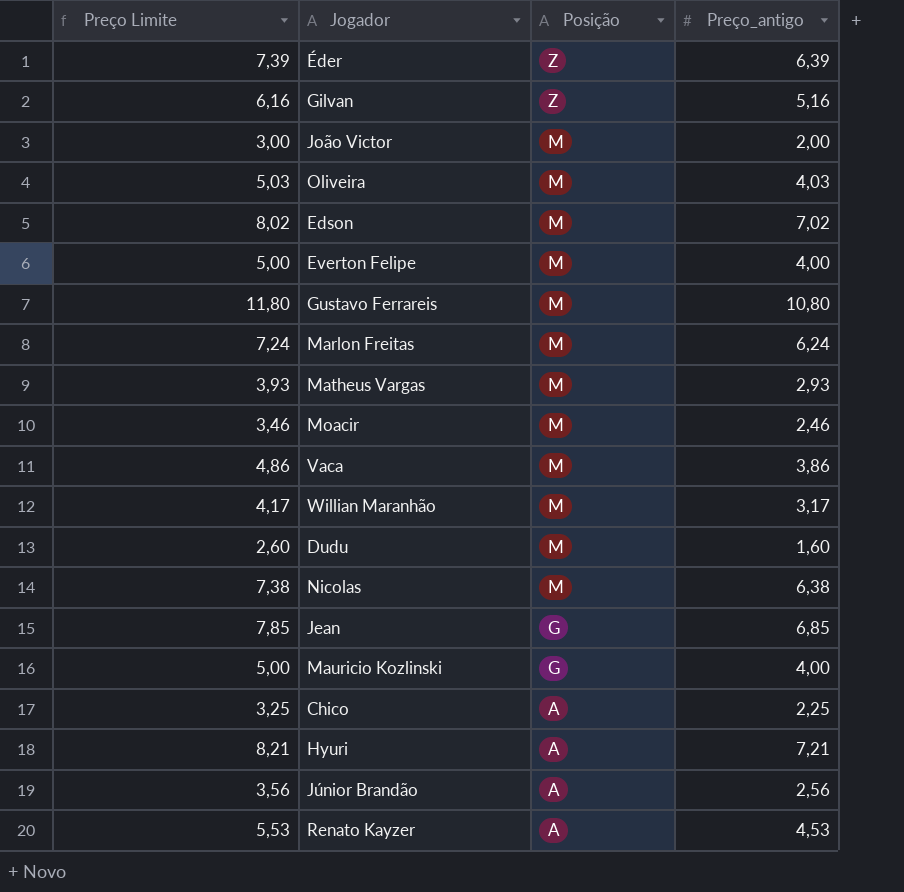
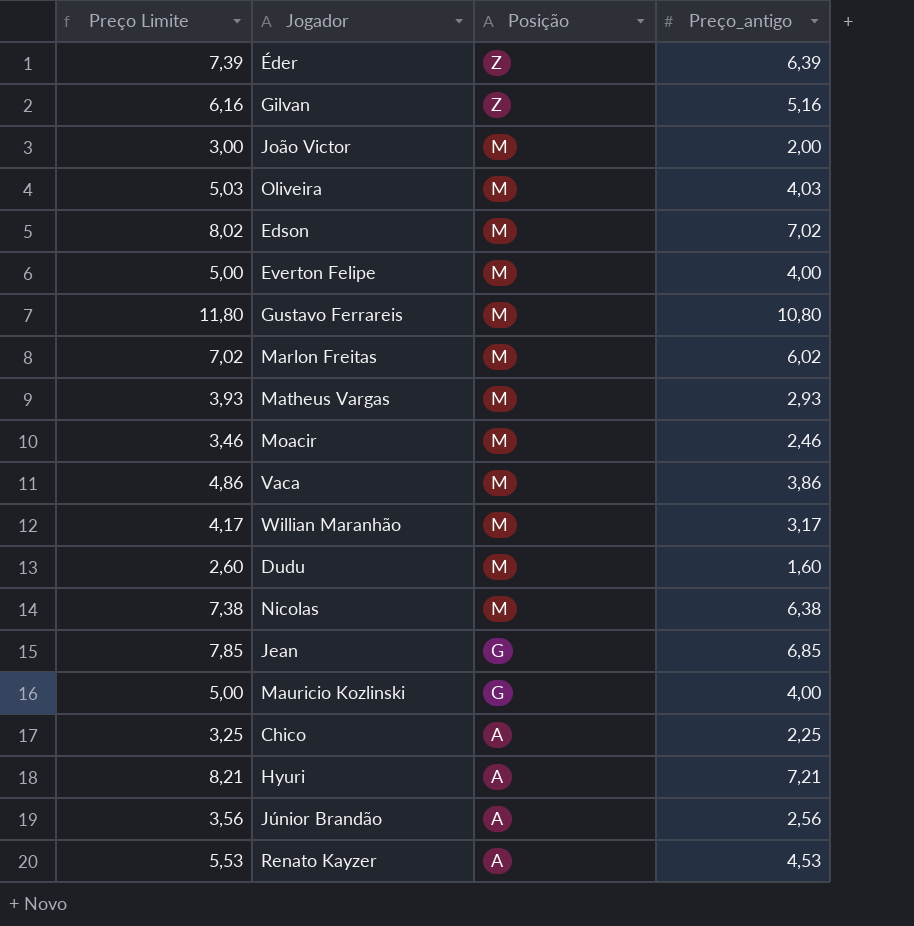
Marlon Freitas | Preço Limite: 7,24 -> 7,02
Marlon Freitas | Preço_antigo: 6,24 -> 6,02

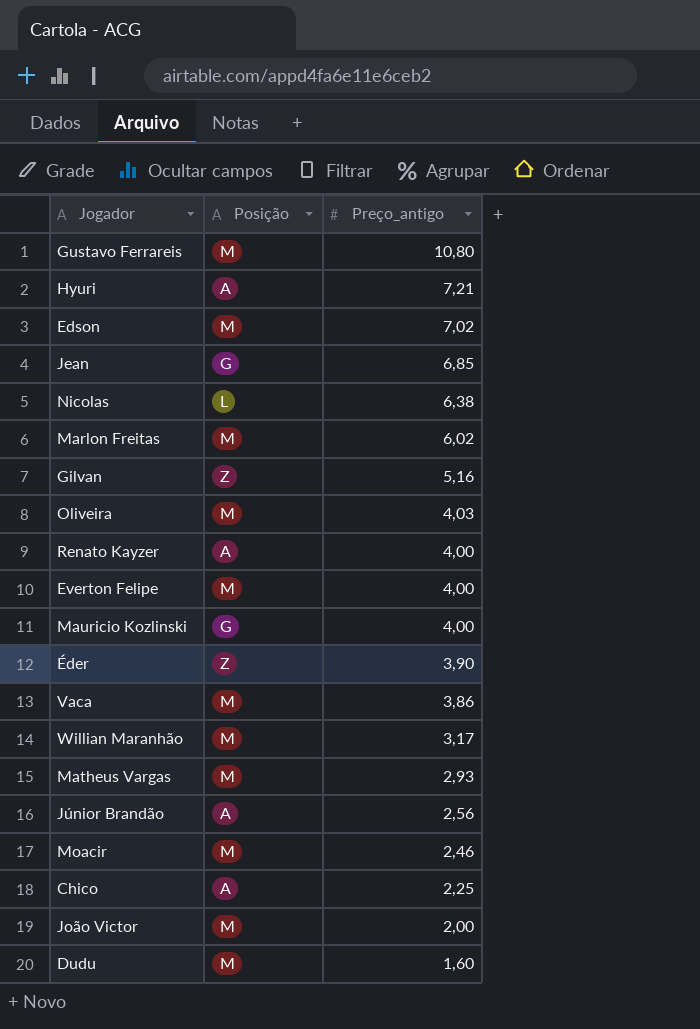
row order: Posição descending -> Preço_antigo descending
column Preço Limite | formula: [Preço_antigo] + 1 -> none
Nicolas | Posição: M -> L
Renato Kayzer | Preço_antigo: 4,53 -> 4,00
Éder | Preço_antigo: 6,39 -> 3,90

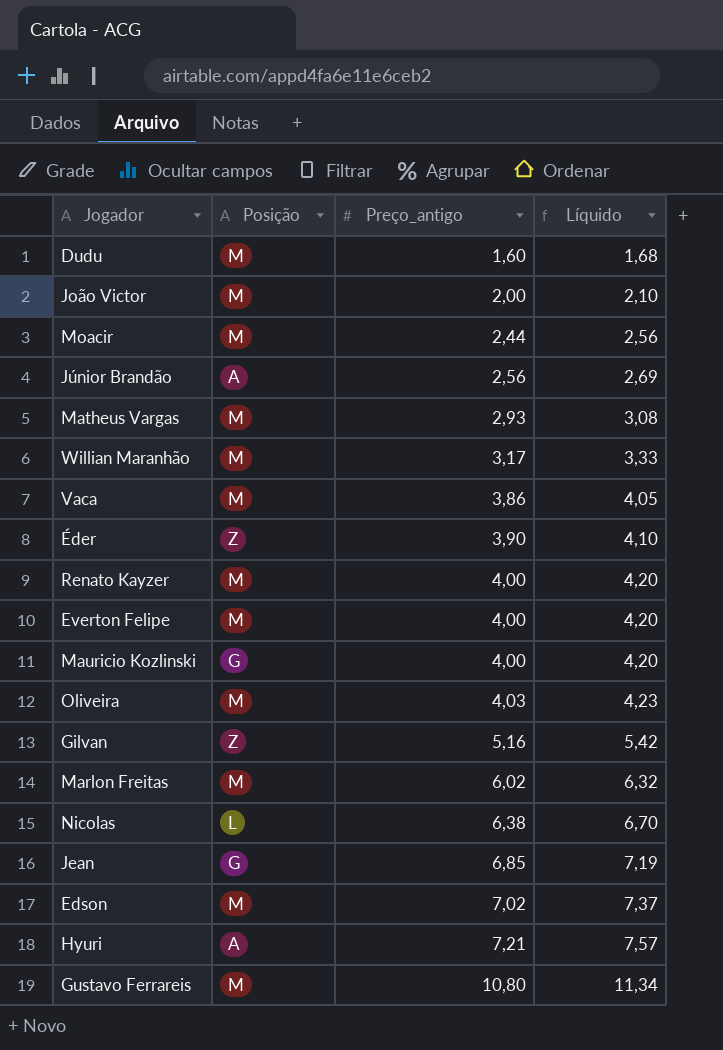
row order: Preço_antigo descending -> Preço_antigo ascending
column Líquido | formula: none -> [Preço_antigo] * 1,05
row Chico: A | 2,25 -> none
Moacir | Preço_antigo: 2,46 -> 2,44
Renato Kayzer | Posição: A -> M

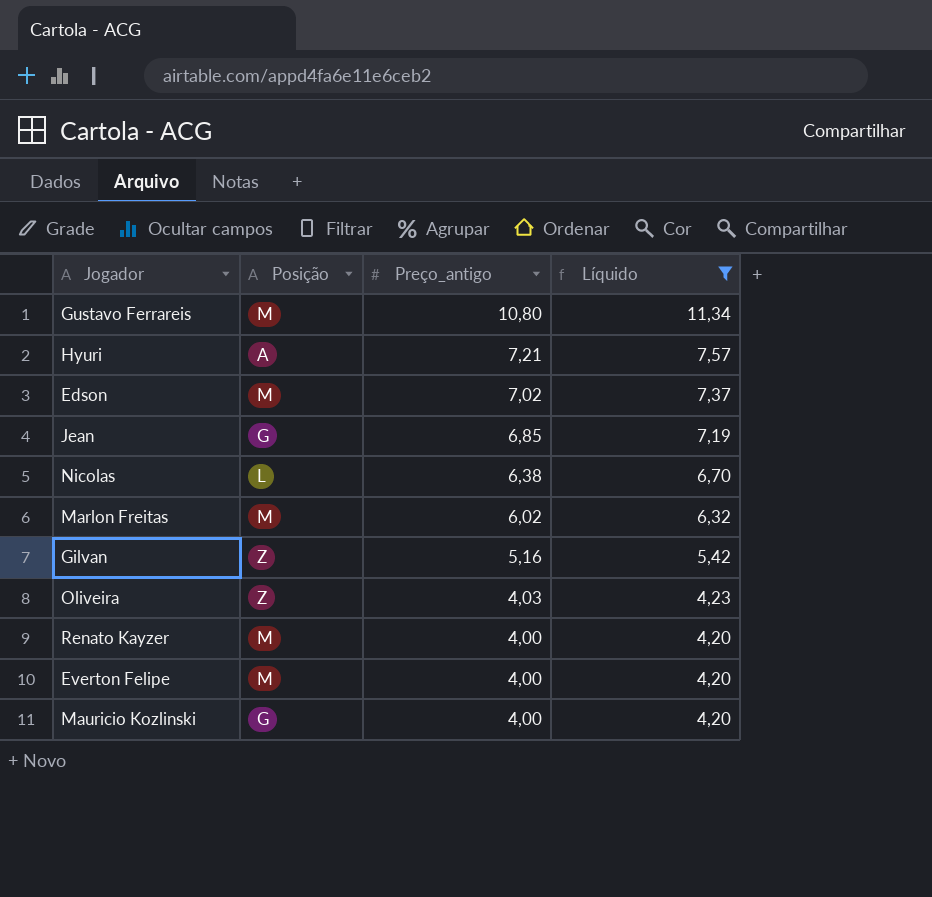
filter: none -> Líquido >= 4,20
row order: Preço_antigo ascending -> Preço_antigo descending
Oliveira | Posição: M -> Z

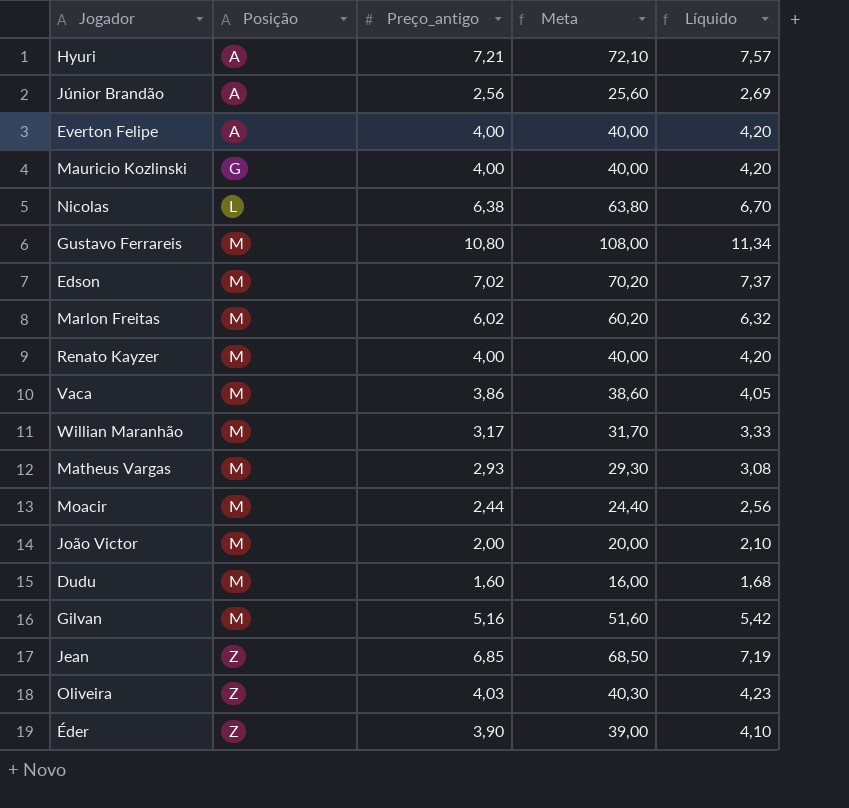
filter: Líquido >= 4,20 -> none
row order: Preço_antigo descending -> Posição ascending
column Meta | formula: none -> [Preço_antigo] * 10
Everton Felipe | Posição: M -> A
Gilvan | Posição: Z -> M
Jean | Posição: G -> Z

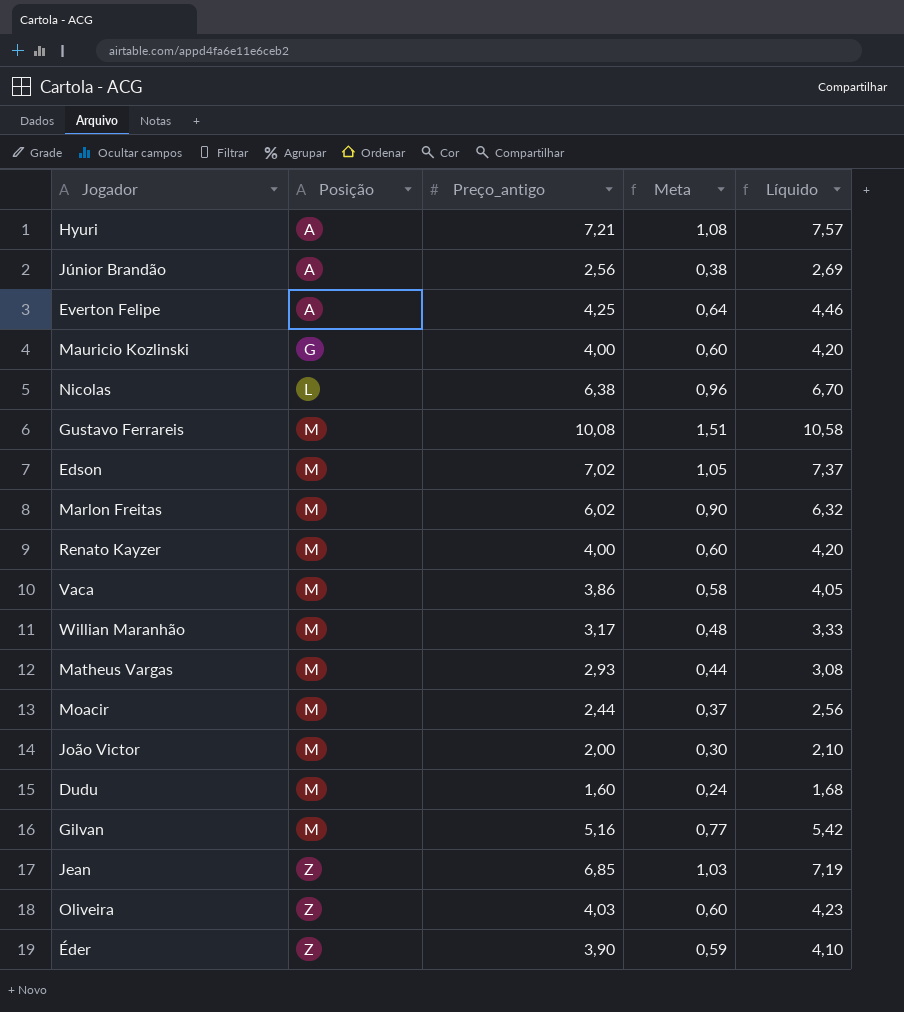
column Meta | formula: [Preço_antigo] * 10 -> [Preço_antigo] * 0,15
Everton Felipe | Preço_antigo: 4,00 -> 4,25
Everton Felipe | Líquido: 4,20 -> 4,46
Gustavo Ferrareis | Preço_antigo: 10,80 -> 10,08
Gustavo Ferrareis | Líquido: 11,34 -> 10,58

